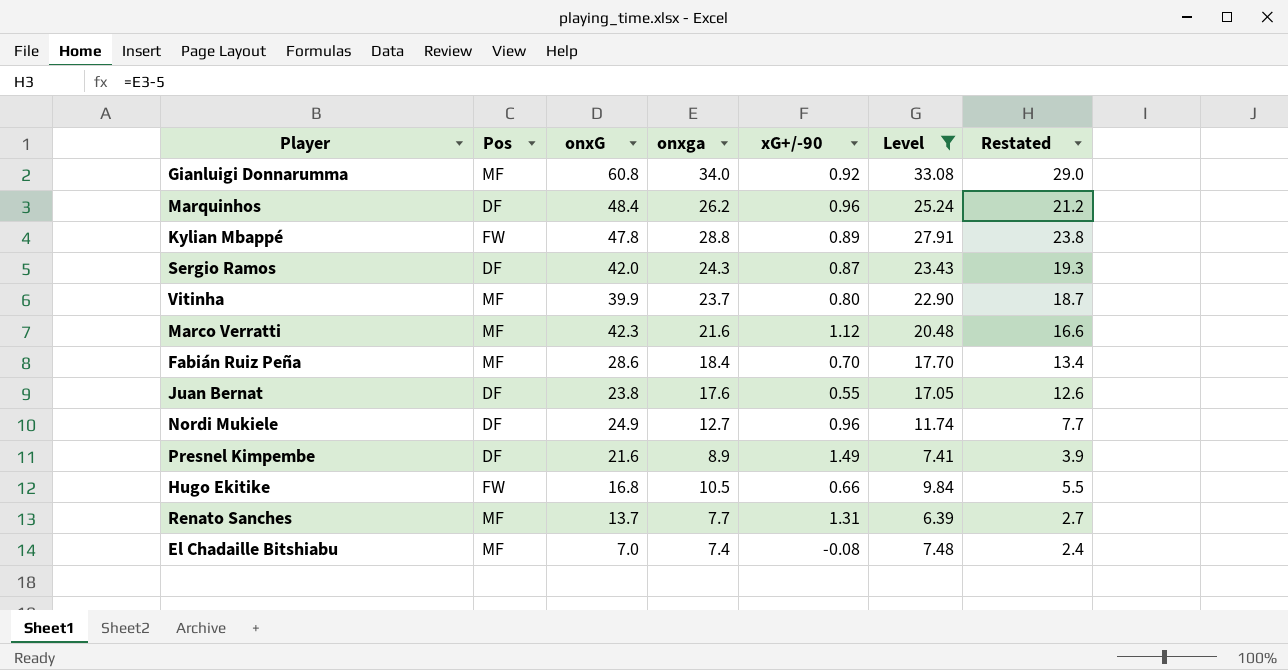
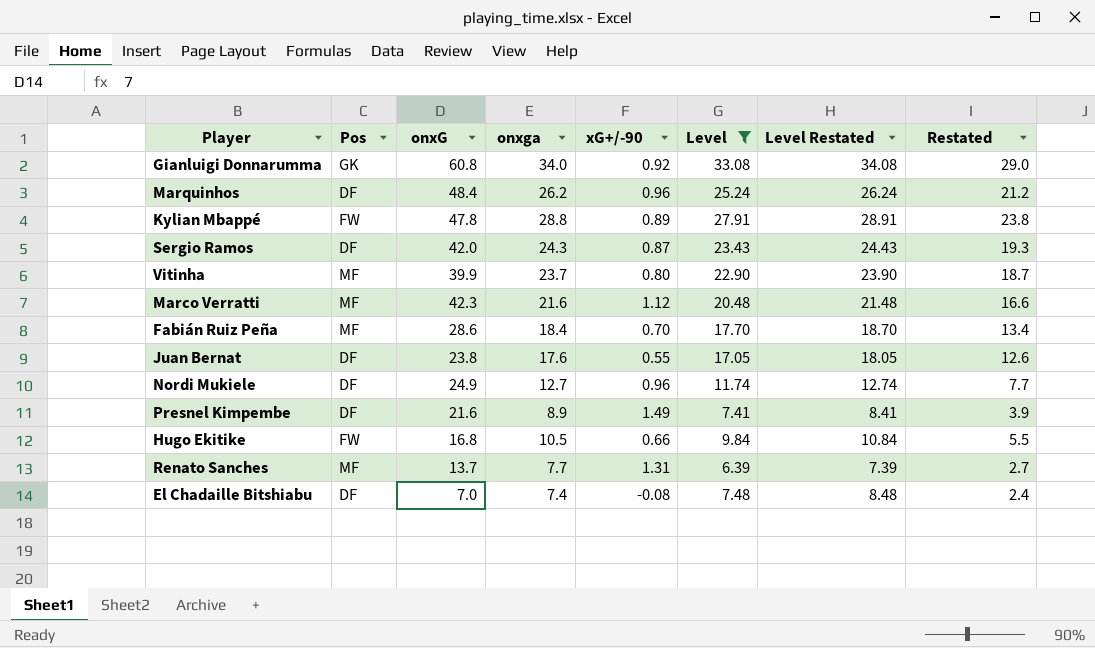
column Level Restated | formula: none -> [Level] + 1
Gianluigi Donnarumma | Pos: MF -> GK
El Chadaille Bitshiabu | Pos: MF -> DF

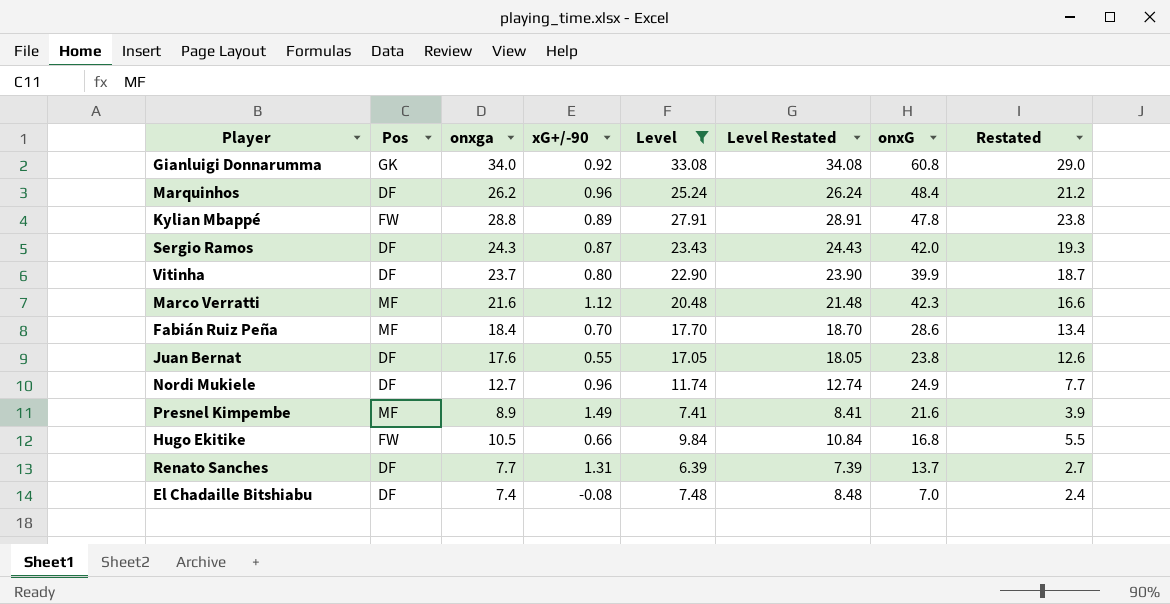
column onxG | position: 3 -> 7
Vitinha | Pos: MF -> DF
Presnel Kimpembe | Pos: DF -> MF
Renato Sanches | Pos: MF -> DF

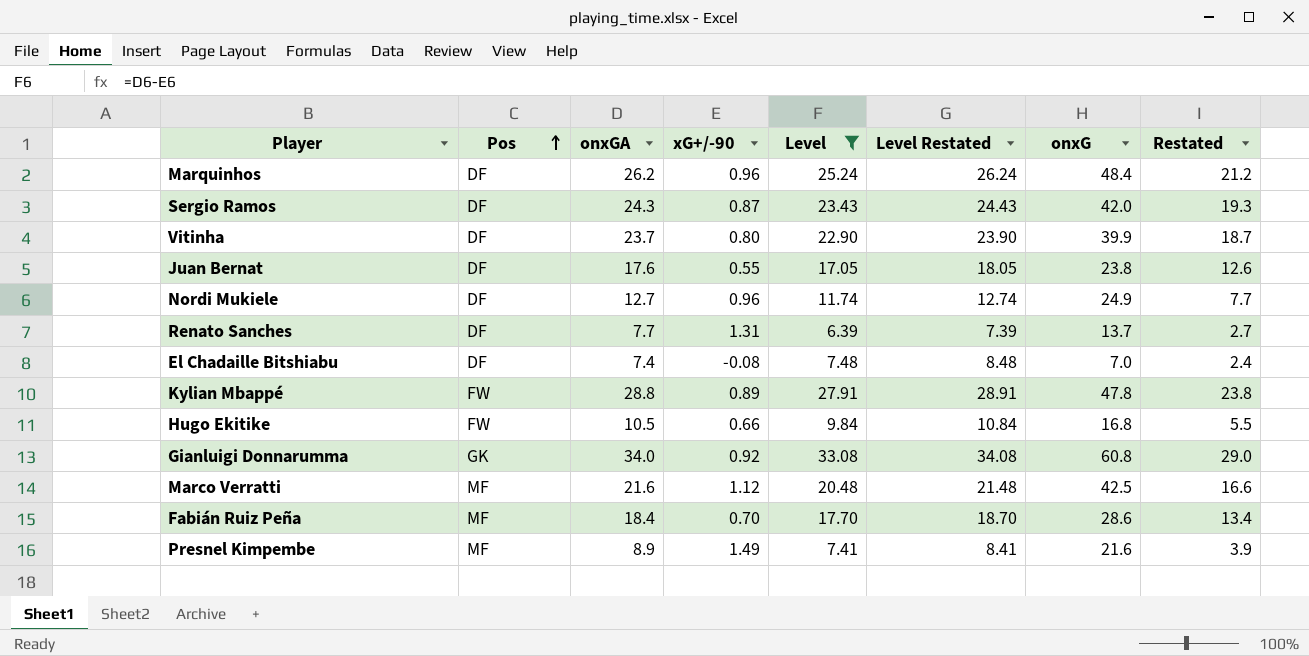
row order: none -> Pos ascending
column name: onxga -> onxGA
Marco Verratti | onxG: 42.3 -> 42.5

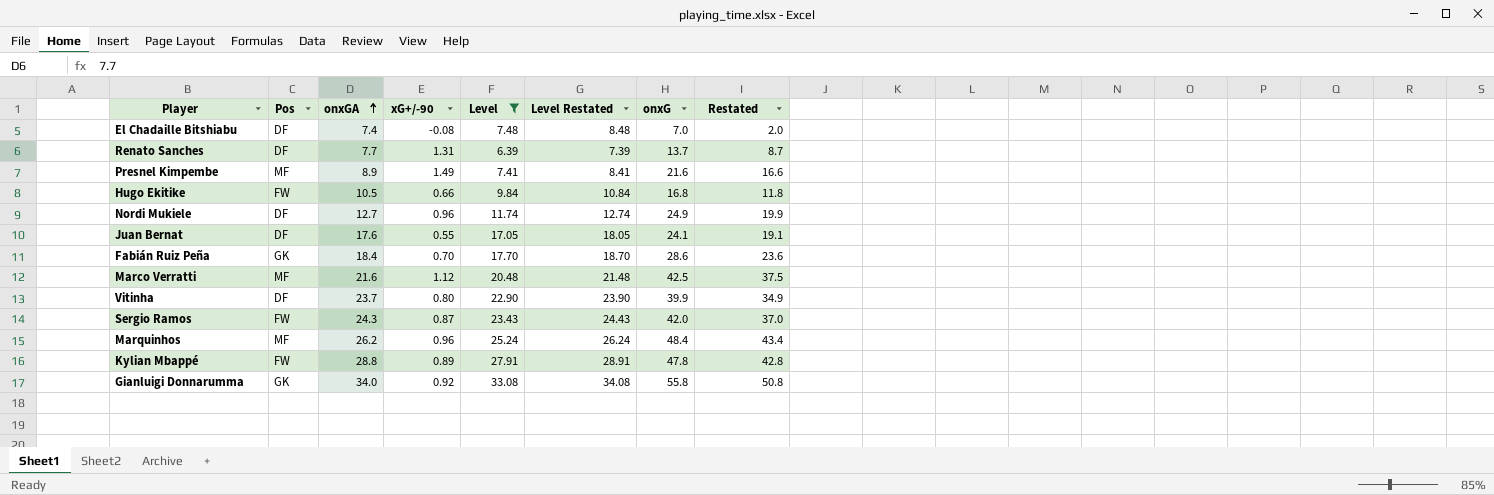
row order: Pos ascending -> onxGA ascending
column Restated | formula: [onxGA] - 5 -> [onxG] - 5
Juan Bernat | onxG: 23.8 -> 24.1
Fabián Ruiz Peña | Pos: MF -> GK
Sergio Ramos | Pos: DF -> FW
Marquinhos | Pos: DF -> MF
Gianluigi Donnarumma | onxG: 60.8 -> 55.8

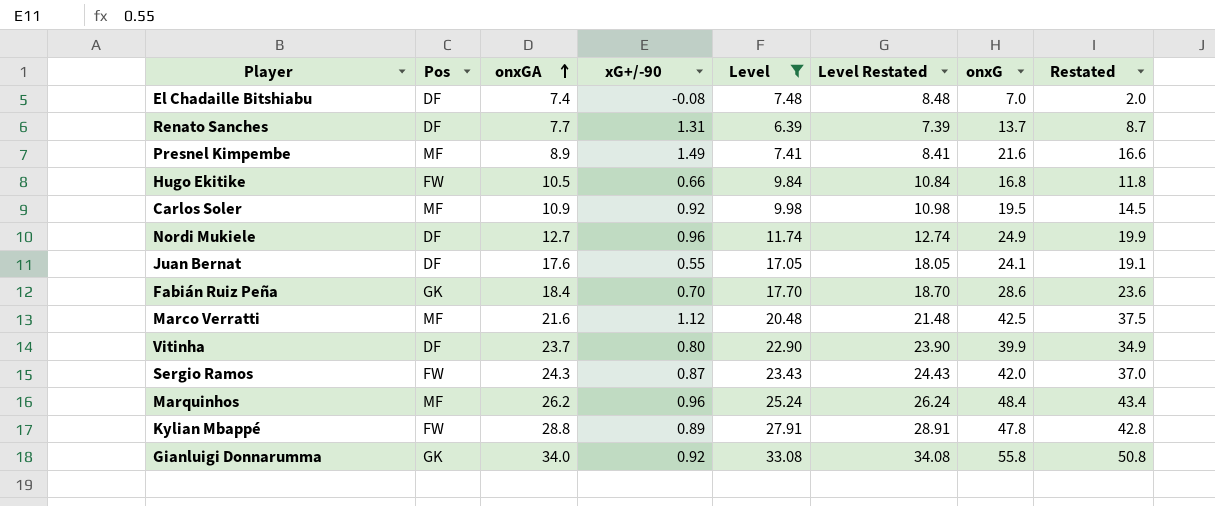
row Carlos Soler: none -> MF | 10.9 | 0.92 | 9.98 | 10.98 | 19.5 | 14.5

